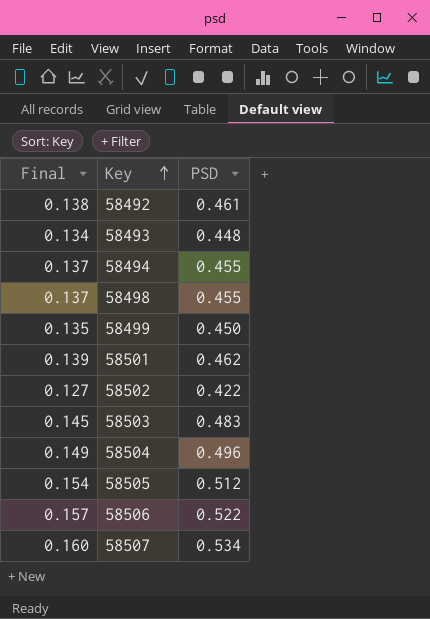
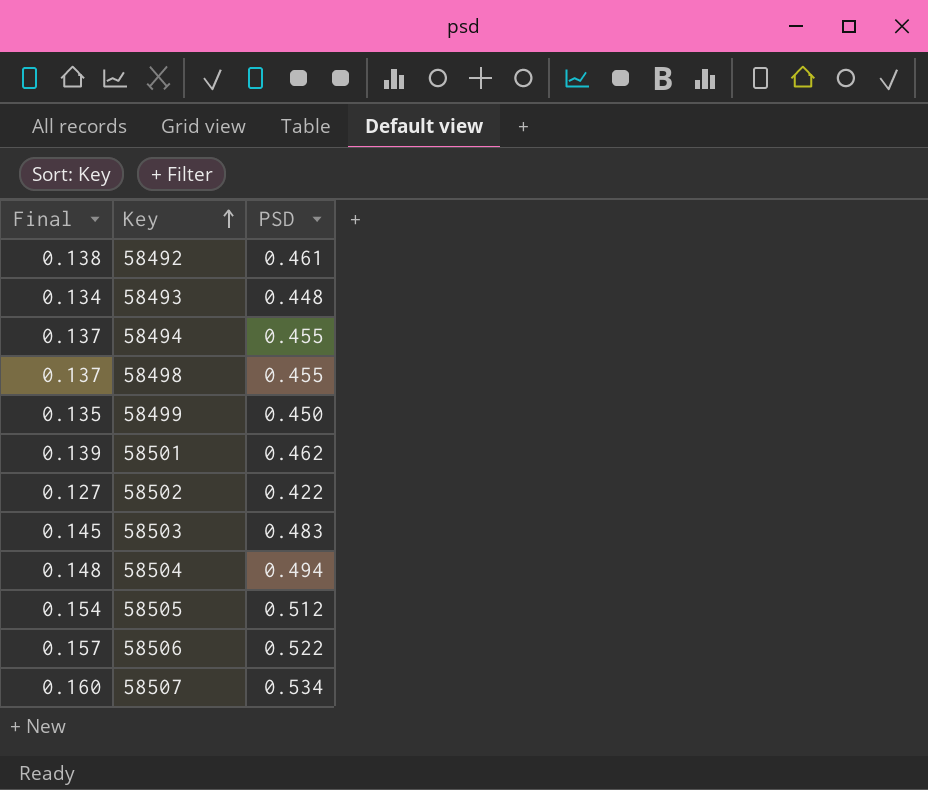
58504 | Final: 0.149 -> 0.148
58504 | PSD: 0.496 -> 0.494

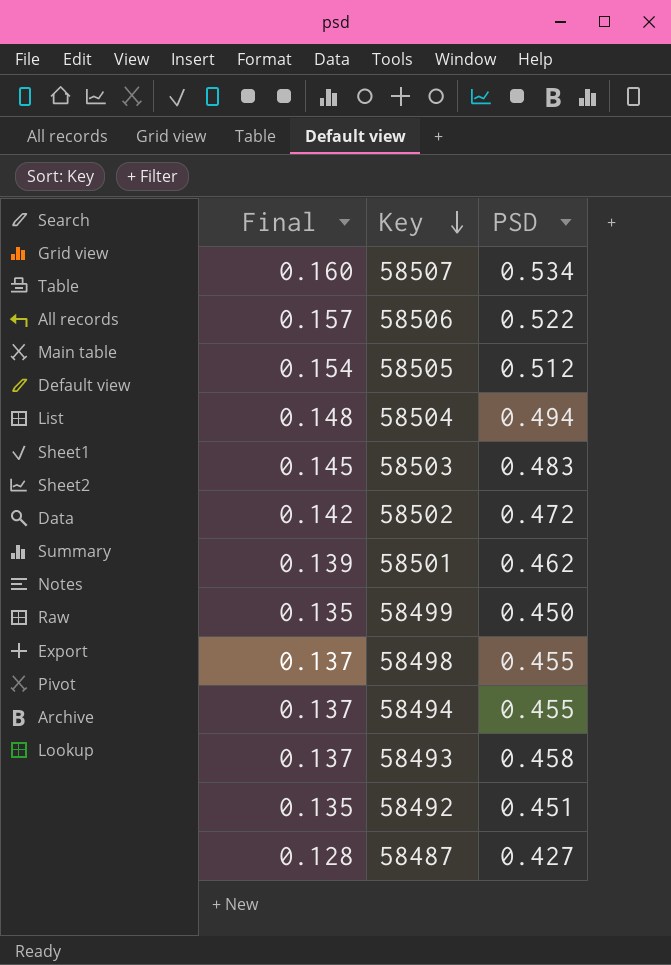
row order: Key ascending -> Key descending
58502 | Final: 0.127 -> 0.142
58502 | PSD: 0.422 -> 0.472
58493 | Final: 0.134 -> 0.137
58493 | PSD: 0.448 -> 0.458
58492 | Final: 0.138 -> 0.135
58492 | PSD: 0.461 -> 0.451
row 58487: none -> 0.128 | 0.427

